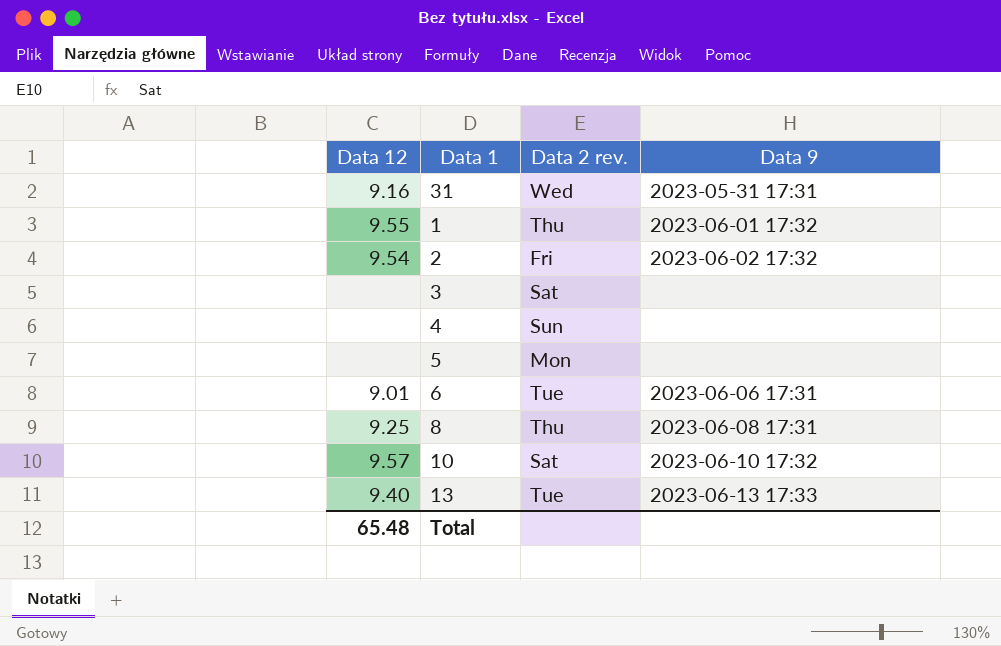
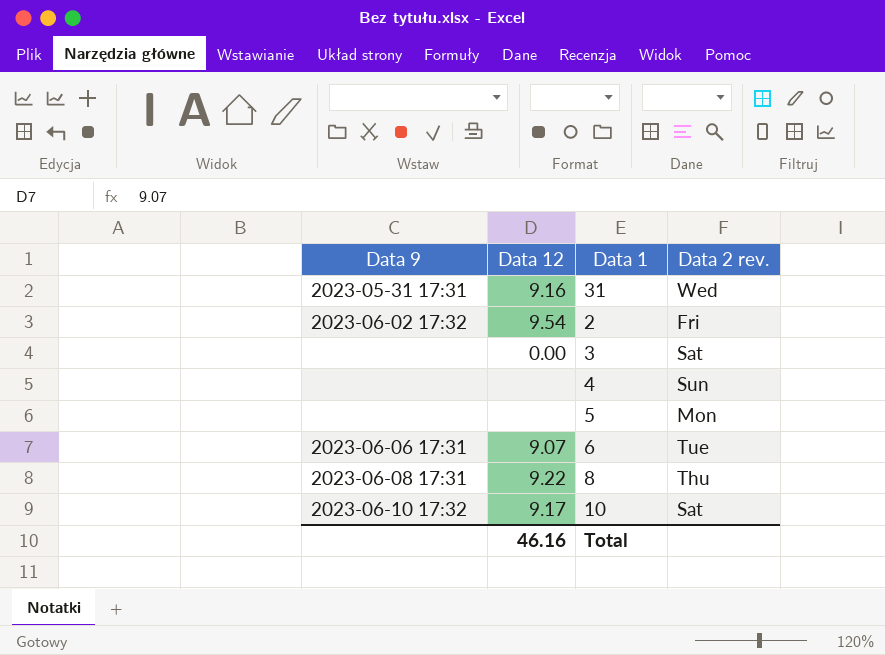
column Data 9 | position: 4 -> 1
row 1: 9.55 | Thu | 2023-06-01 17:32 -> none
row 13: 9.40 | Tue | 2023-06-13 17:33 -> none
3 | Data 12: none -> 0.00
6 | Data 12: 9.01 -> 9.07
8 | Data 12: 9.25 -> 9.22
10 | Data 12: 9.57 -> 9.17
Total | Data 12: 65.48 -> 46.16

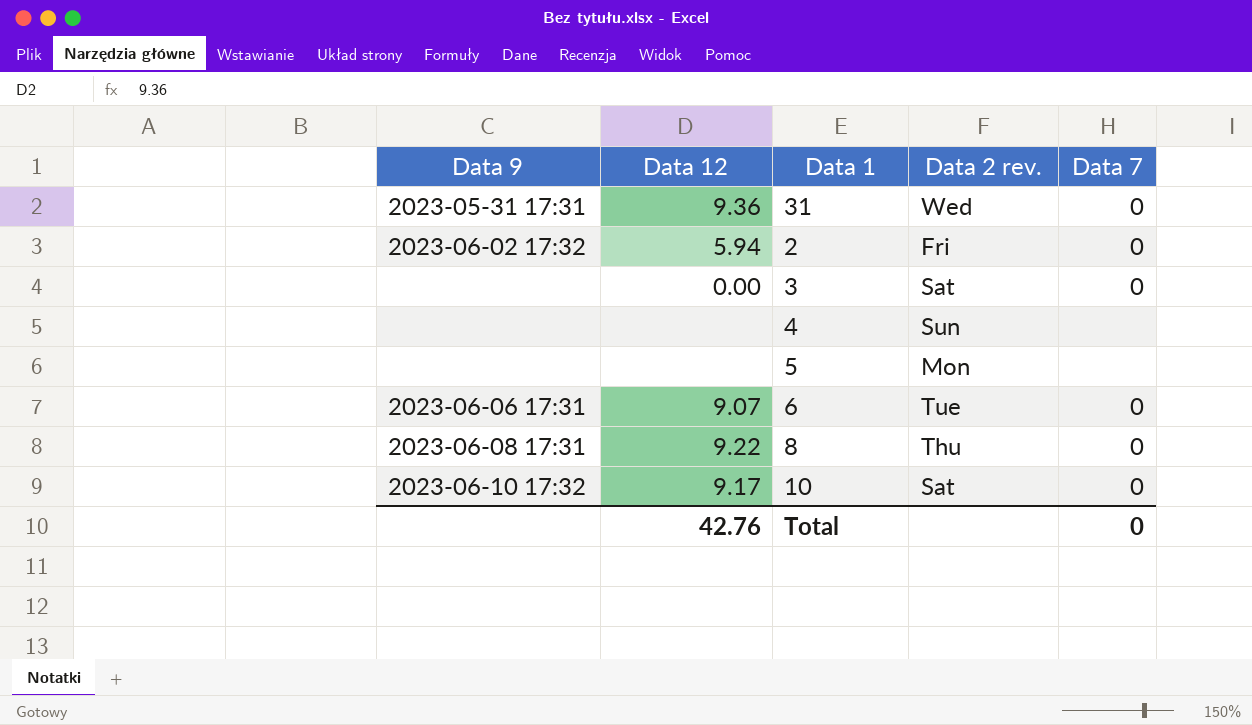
column Data 7 | position: none -> 5
31 | Data 12: 9.16 -> 9.36
2 | Data 12: 9.54 -> 5.94
Total | Data 12: 46.16 -> 42.76

